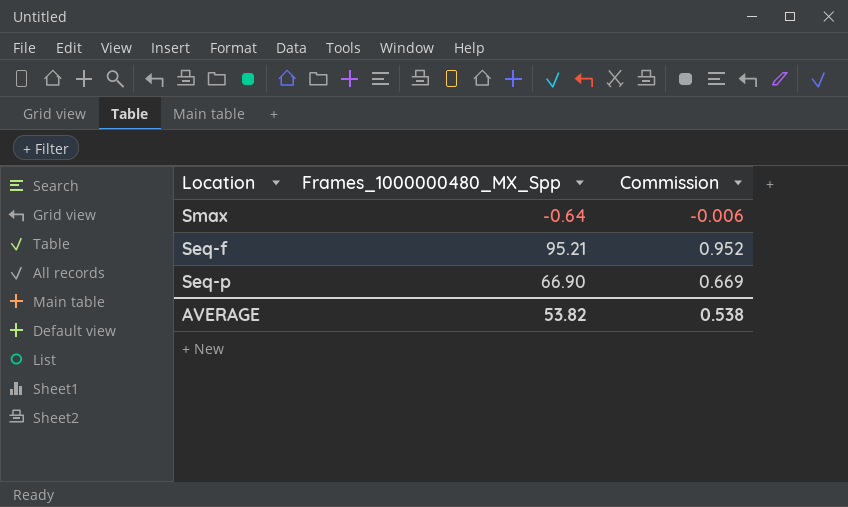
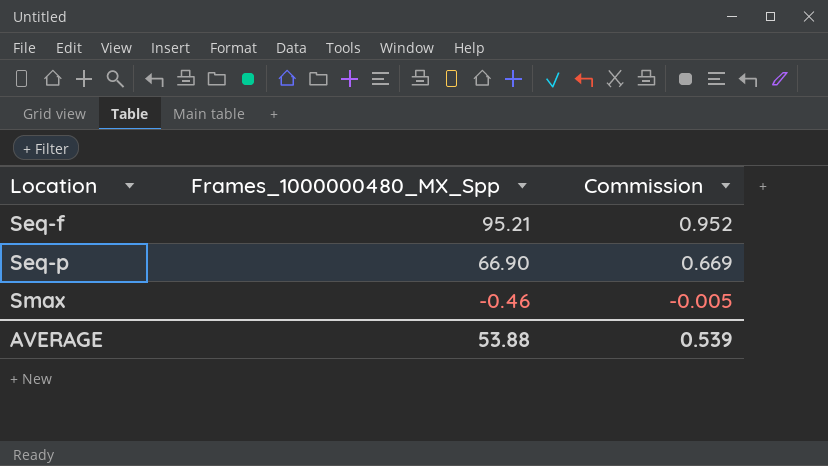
row order: none -> Location ascending
Smax | Frames_1000000480_MX_Spp: -0.64 -> -0.46
Smax | Commission: -0.006 -> -0.005
AVERAGE | Frames_1000000480_MX_Spp: 53.82 -> 53.88
AVERAGE | Commission: 0.538 -> 0.539

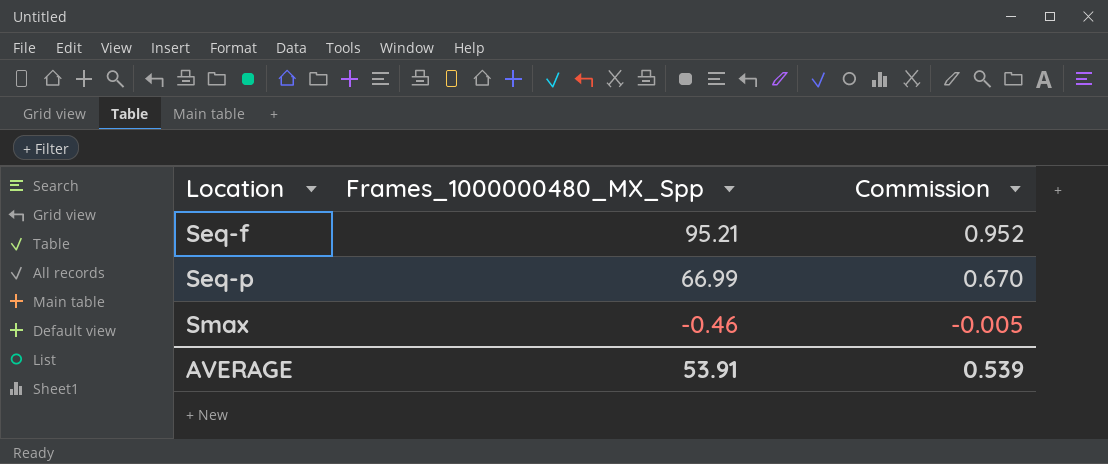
Seq-p | Frames_1000000480_MX_Spp: 66.90 -> 66.99
Seq-p | Commission: 0.669 -> 0.670
AVERAGE | Frames_1000000480_MX_Spp: 53.88 -> 53.91

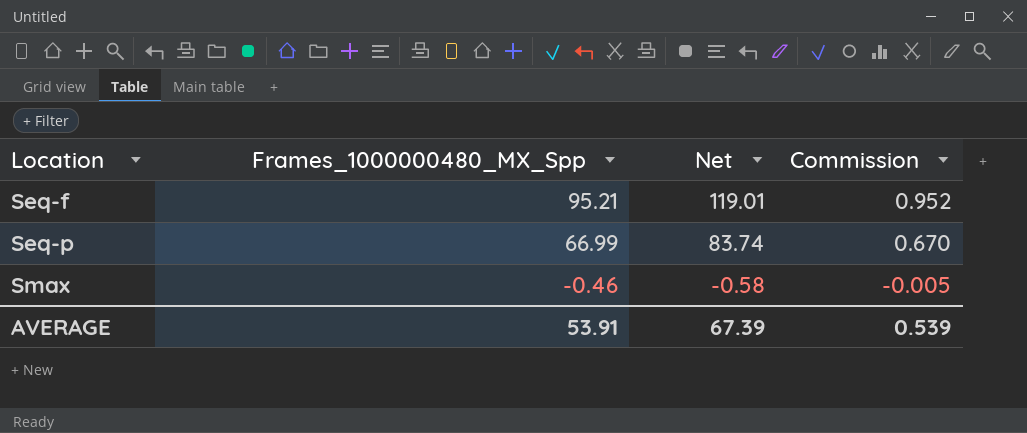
column Net | formula: none -> [Frames_1000000480_MX_Spp] * 1.25

